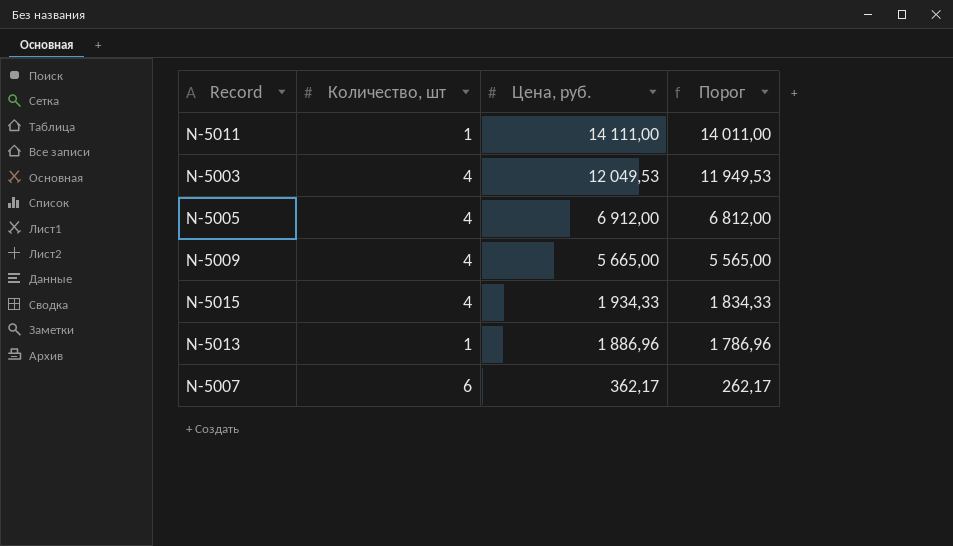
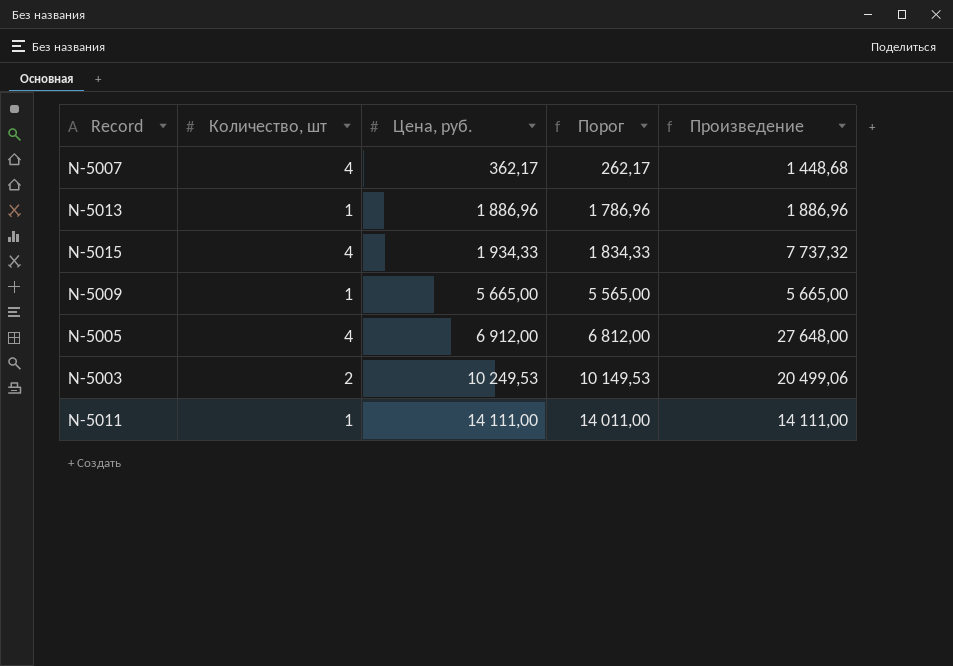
row order: Цена, руб. descending -> Цена, руб. ascending
column Произведение | formula: none -> [Количество, шт] * [Цена, руб.]
N-5007 | Количество, шт: 6 -> 4
N-5009 | Количество, шт: 4 -> 1
N-5003 | Количество, шт: 4 -> 2
N-5003 | Цена, руб.: 12 049,53 -> 10 249,53
N-5003 | Порог: 11 949,53 -> 10 149,53

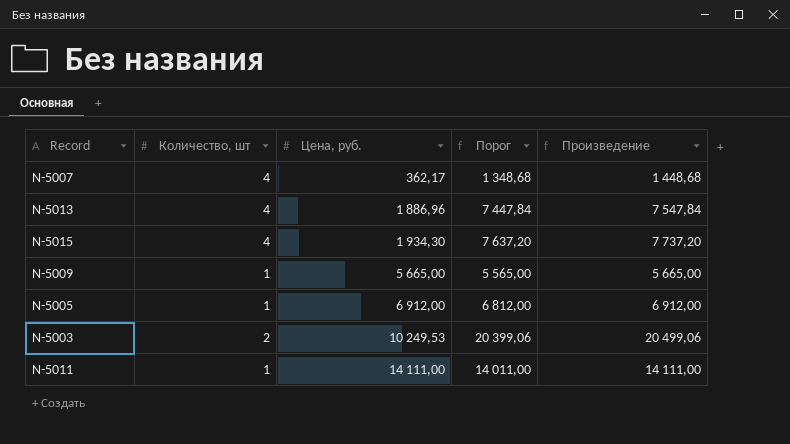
column Порог | formula: [Цена, руб.] - 100 -> [Произведение] - 100
N-5013 | Количество, шт: 1 -> 4
N-5013 | Произведение: 1 886,96 -> 7 547,84
N-5015 | Цена, руб.: 1 934,33 -> 1 934,30
N-5015 | Произведение: 7 737,32 -> 7 737,20
N-5005 | Количество, шт: 4 -> 1
N-5005 | Произведение: 27 648,00 -> 6 912,00

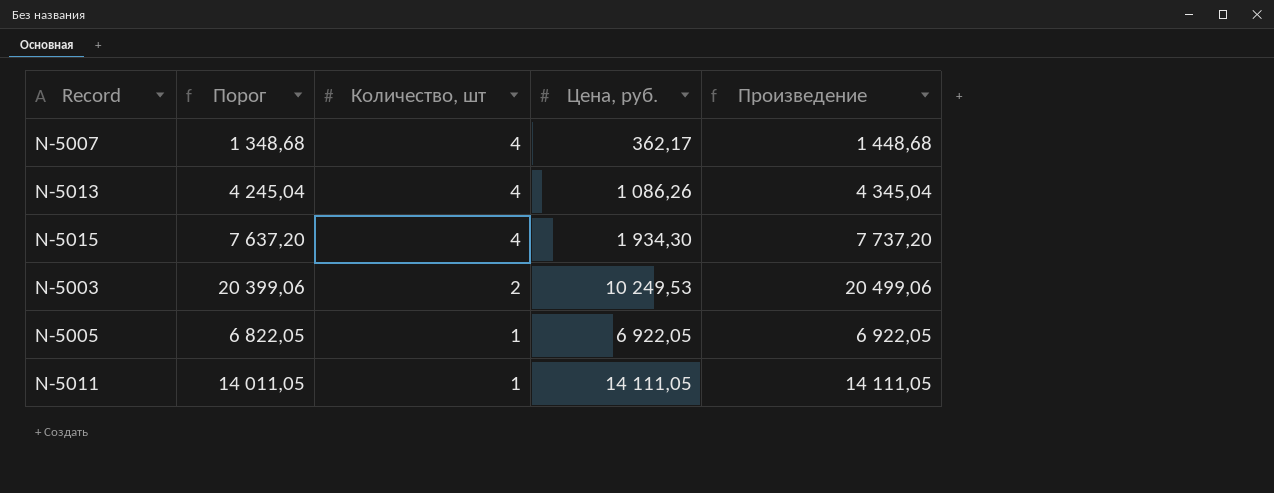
row order: Цена, руб. ascending -> Количество, шт descending
column Порог | position: 4 -> 2
row N-5009: 1 | 5 665,00 | 5 565,00 | 5 665,00 -> none
N-5013 | Порог: 7 447,84 -> 4 245,04
N-5013 | Цена, руб.: 1 886,96 -> 1 086,26
N-5013 | Произведение: 7 547,84 -> 4 345,04
N-5005 | Порог: 6 812,00 -> 6 822,05
N-5005 | Цена, руб.: 6 912,00 -> 6 922,05
N-5005 | Произведение: 6 912,00 -> 6 922,05
N-5011 | Порог: 14 011,00 -> 14 011,05
N-5011 | Цена, руб.: 14 111,00 -> 14 111,05
N-5011 | Произведение: 14 111,00 -> 14 111,05

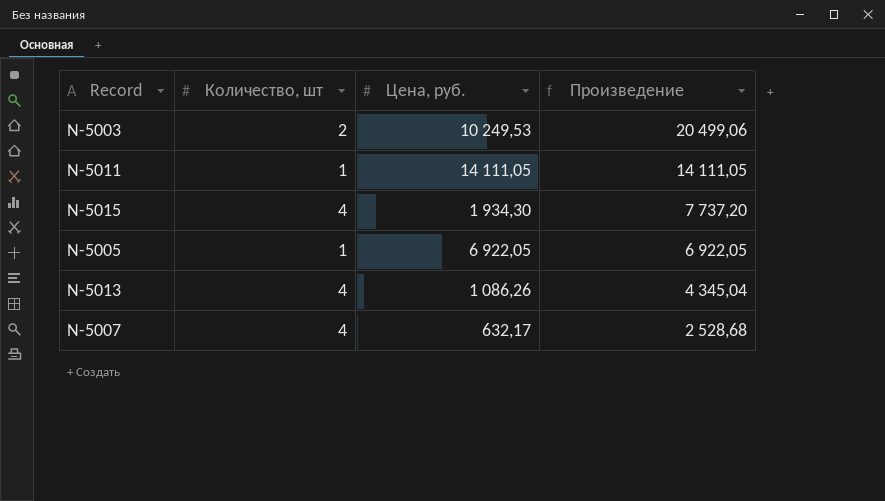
row order: Количество, шт descending -> Произведение descending
column Порог | formula: [Произведение] - 100 -> none
N-5007 | Цена, руб.: 362,17 -> 632,17
N-5007 | Произведение: 1 448,68 -> 2 528,68

